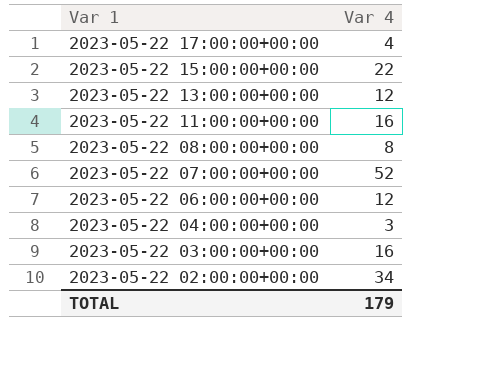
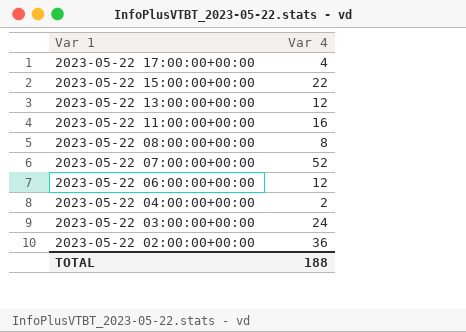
2023-05-22 04:00:00+00:00 | Var 4: 3 -> 2
2023-05-22 03:00:00+00:00 | Var 4: 16 -> 24
2023-05-22 02:00:00+00:00 | Var 4: 34 -> 36
TOTAL | Var 4: 179 -> 188

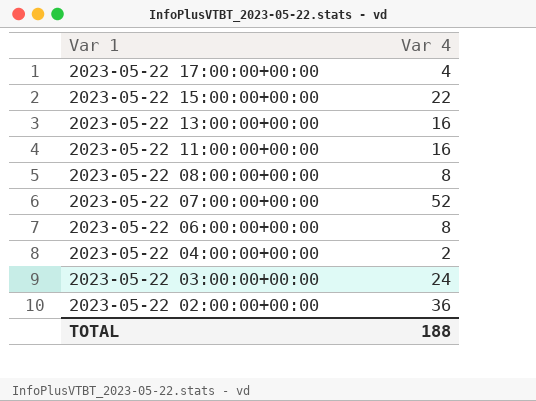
2023-05-22 13:00:00+00:00 | Var 4: 12 -> 16
2023-05-22 06:00:00+00:00 | Var 4: 12 -> 8

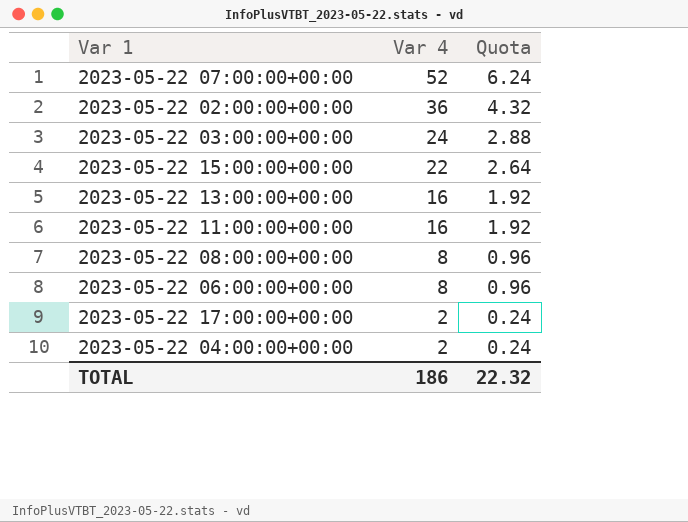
row order: Var 1 descending -> Var 4 descending
column Quota | formula: none -> [Var 4] * 0.12
2023-05-22 17:00:00+00:00 | Var 4: 4 -> 2
TOTAL | Var 4: 188 -> 186

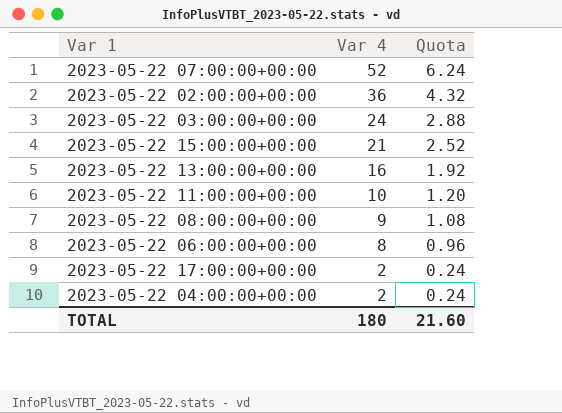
2023-05-22 15:00:00+00:00 | Var 4: 22 -> 21
2023-05-22 15:00:00+00:00 | Quota: 2.64 -> 2.52
2023-05-22 11:00:00+00:00 | Var 4: 16 -> 10
2023-05-22 11:00:00+00:00 | Quota: 1.92 -> 1.20
2023-05-22 08:00:00+00:00 | Var 4: 8 -> 9
2023-05-22 08:00:00+00:00 | Quota: 0.96 -> 1.08
TOTAL | Var 4: 186 -> 180
TOTAL | Quota: 22.32 -> 21.60

